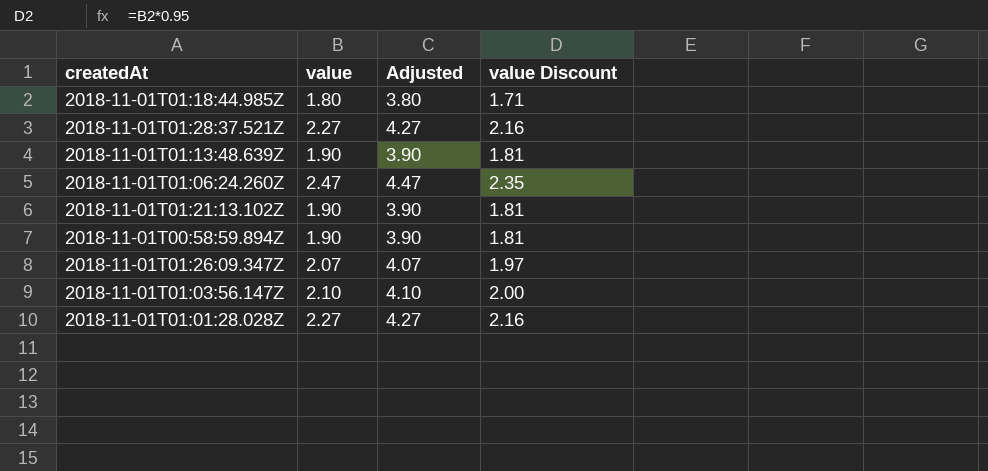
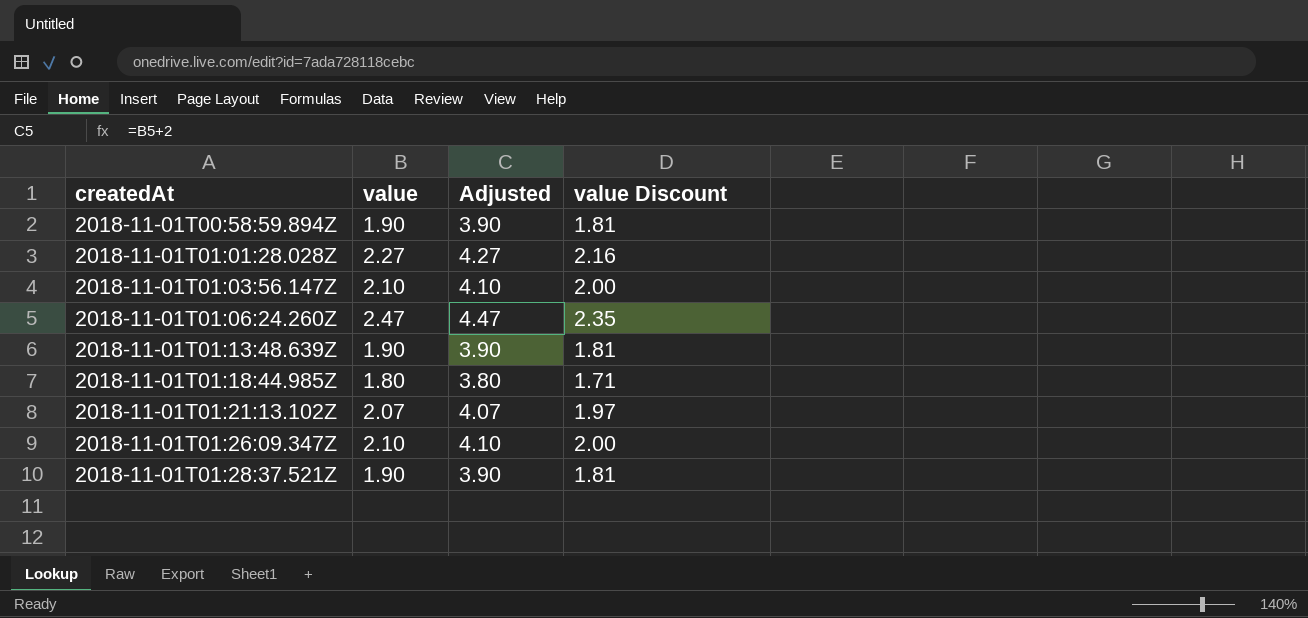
row order: none -> createdAt ascending
2018-11-01T01:21:13.102Z | value: 1.90 -> 2.07
2018-11-01T01:21:13.102Z | Adjusted: 3.90 -> 4.07
2018-11-01T01:21:13.102Z | value Discount: 1.81 -> 1.97
2018-11-01T01:26:09.347Z | value: 2.07 -> 2.10
2018-11-01T01:26:09.347Z | Adjusted: 4.07 -> 4.10
2018-11-01T01:26:09.347Z | value Discount: 1.97 -> 2.00
2018-11-01T01:28:37.521Z | value: 2.27 -> 1.90
2018-11-01T01:28:37.521Z | Adjusted: 4.27 -> 3.90
2018-11-01T01:28:37.521Z | value Discount: 2.16 -> 1.81

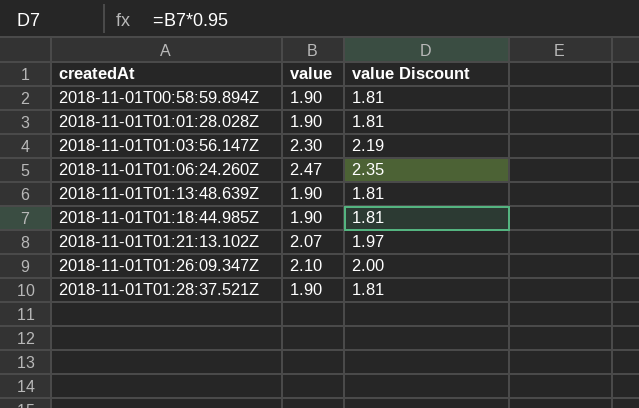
column Adjusted | formula: [value] + 2 -> none
2018-11-01T01:01:28.028Z | value: 2.27 -> 1.90
2018-11-01T01:01:28.028Z | value Discount: 2.16 -> 1.81
2018-11-01T01:03:56.147Z | value: 2.10 -> 2.30
2018-11-01T01:03:56.147Z | value Discount: 2.00 -> 2.19
2018-11-01T01:18:44.985Z | value: 1.80 -> 1.90
2018-11-01T01:18:44.985Z | value Discount: 1.71 -> 1.81

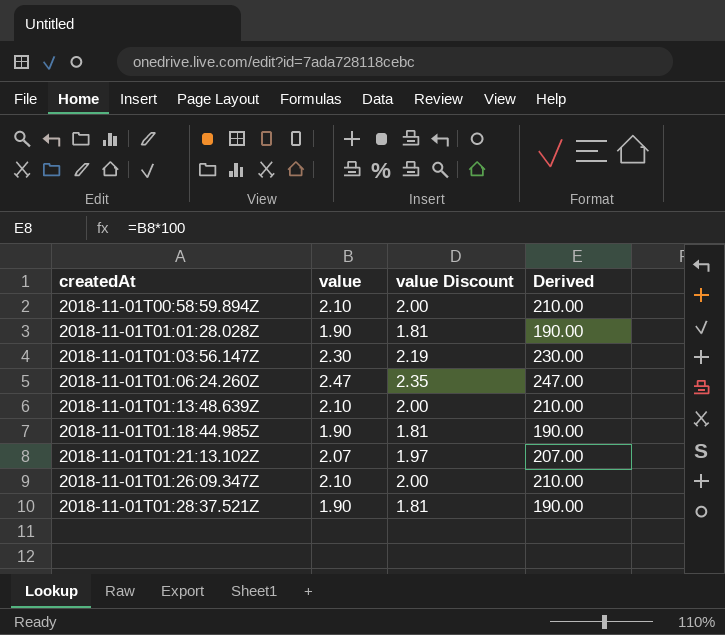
column Derived | formula: none -> [value] * 100
2018-11-01T00:58:59.894Z | value: 1.90 -> 2.10
2018-11-01T00:58:59.894Z | value Discount: 1.81 -> 2.00
2018-11-01T01:13:48.639Z | value: 1.90 -> 2.10
2018-11-01T01:13:48.639Z | value Discount: 1.81 -> 2.00

